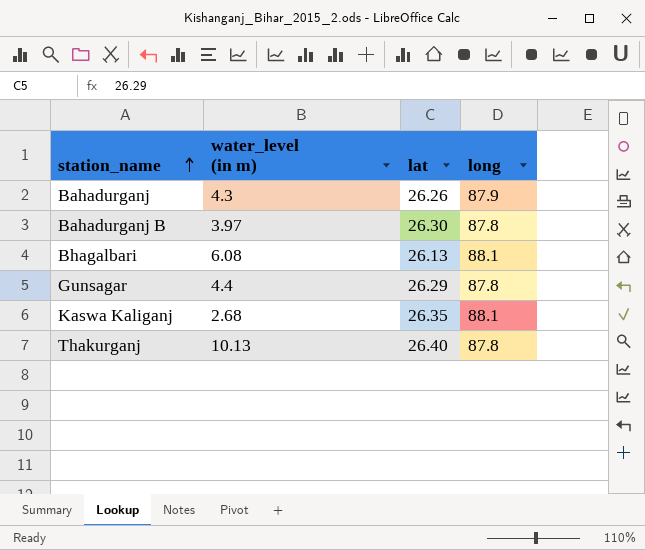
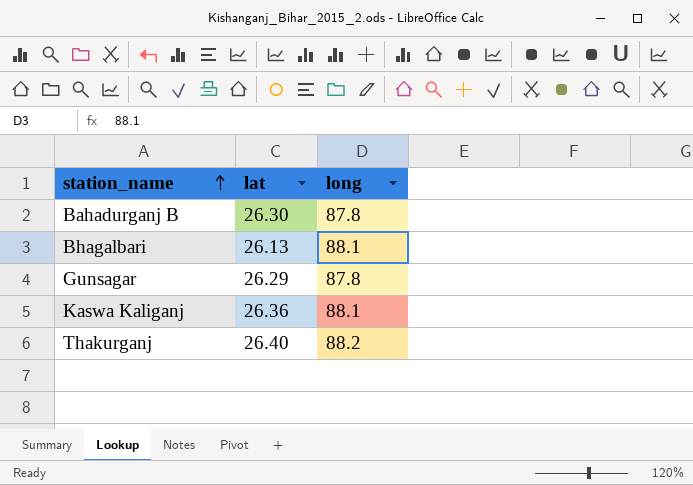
column water_level (in m) | position: 2 -> none
row Bahadurganj: 4.3 | 26.26 | 87.9 -> none
Kaswa Kaliganj | lat: 26.35 -> 26.36
Thakurganj | long: 87.8 -> 88.2

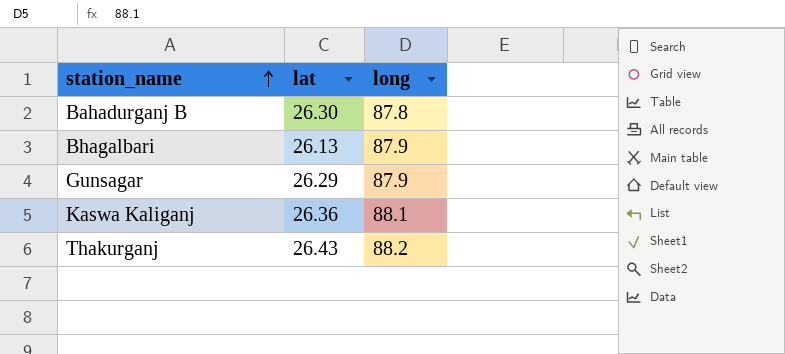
Bhagalbari | long: 88.1 -> 87.9
Gunsagar | long: 87.8 -> 87.9
Thakurganj | lat: 26.40 -> 26.43

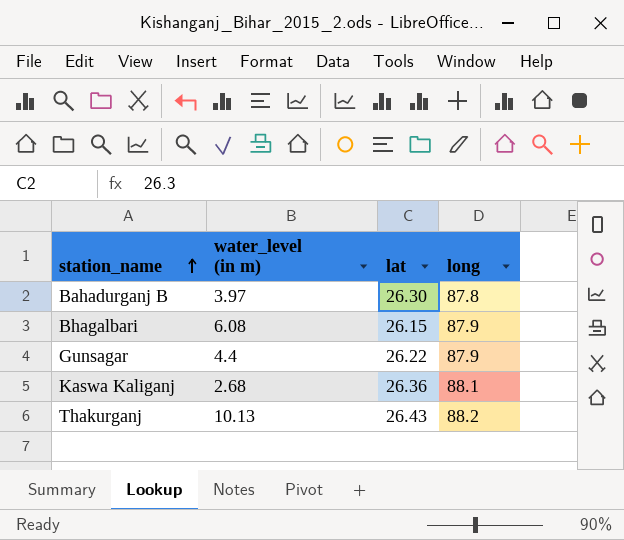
column water_level (in m) | position: none -> 2
Bhagalbari | lat: 26.13 -> 26.15
Gunsagar | lat: 26.29 -> 26.22

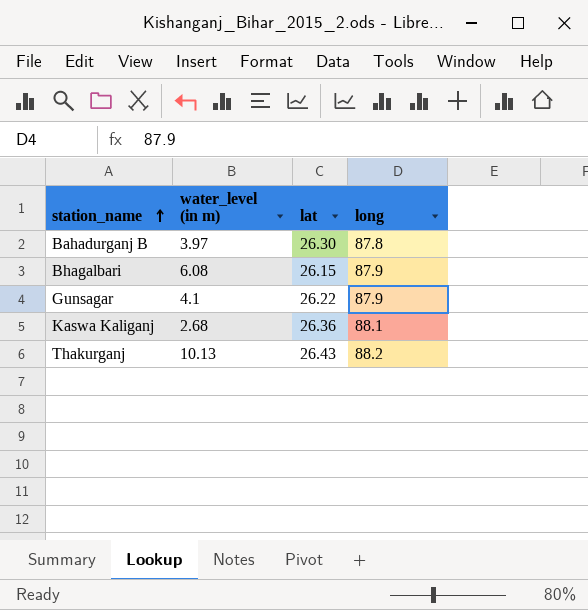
Gunsagar | water_level (in m): 4.4 -> 4.1

